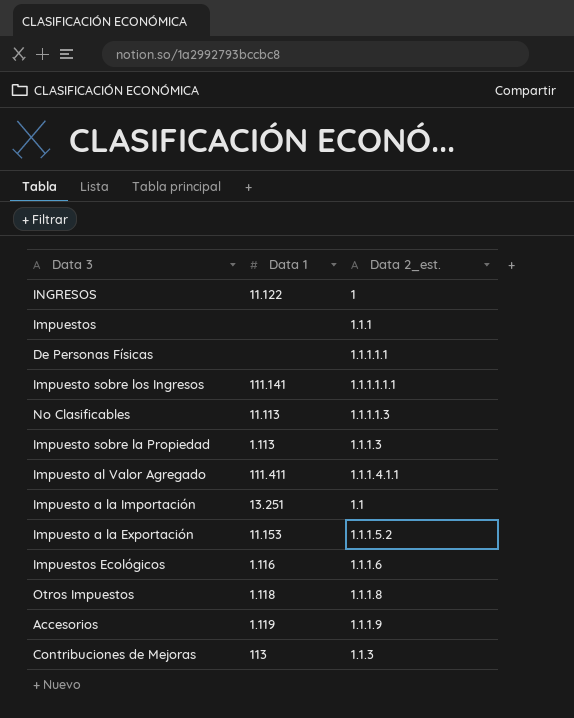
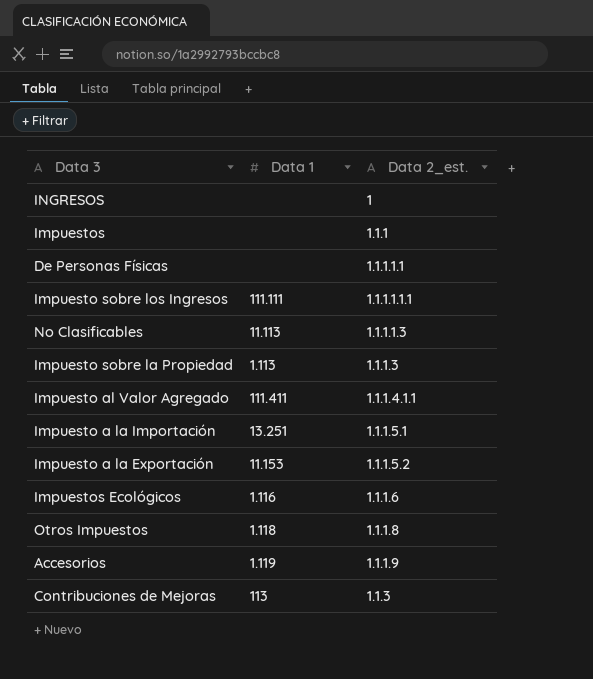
INGRESOS | Data 1: 11.122 -> none
Impuesto sobre los Ingresos | Data 1: 111.141 -> 111.111
Impuesto a la Importación | Data 2_est.: 1.1 -> 1.1.1.5.1

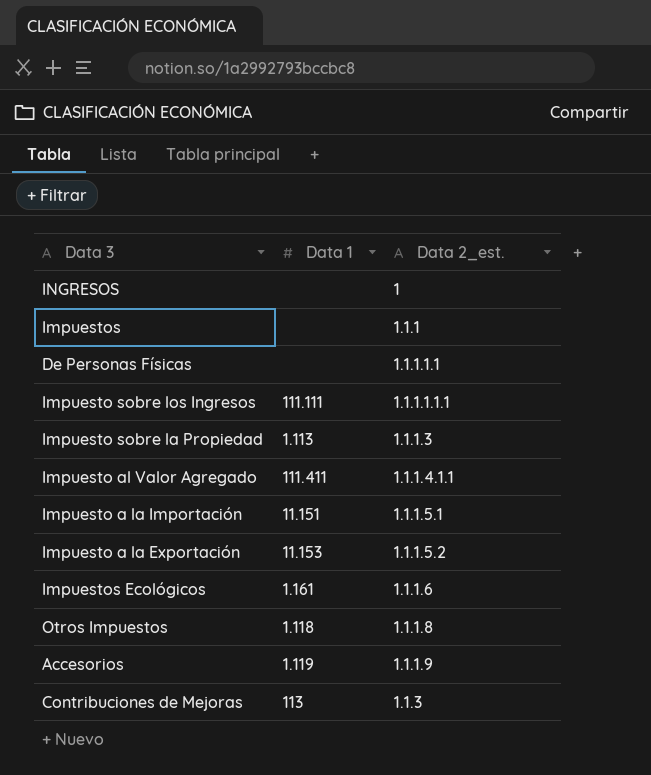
row No Clasificables: 11.113 | 1.1.1.1.3 -> none
Impuesto a la Importación | Data 1: 13.251 -> 11.151
Impuestos Ecológicos | Data 1: 1.116 -> 1.161

